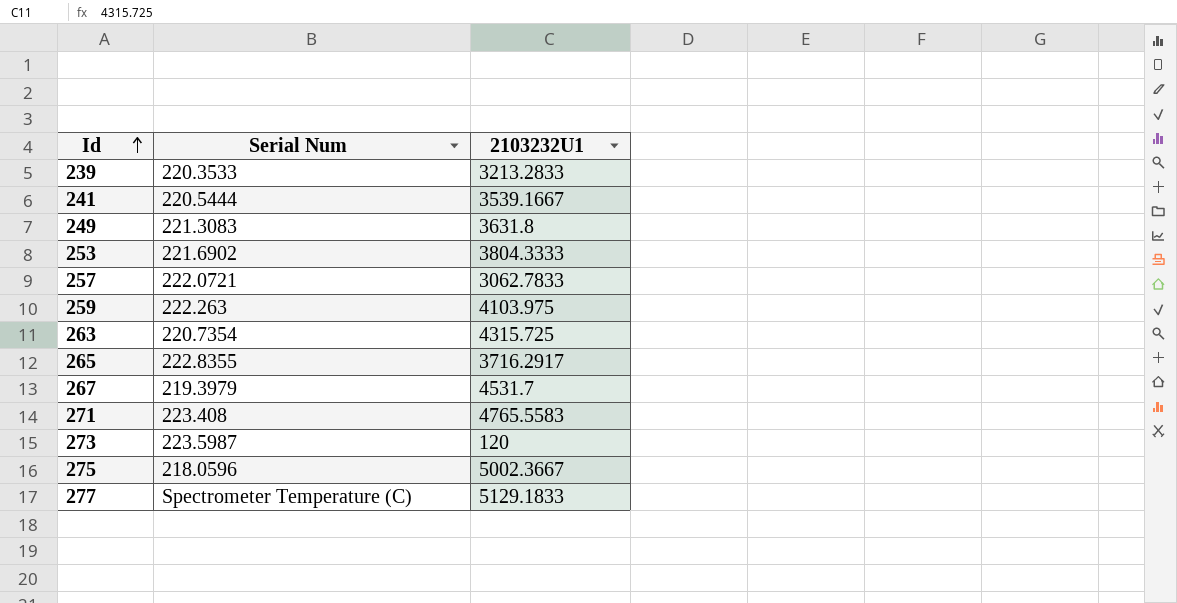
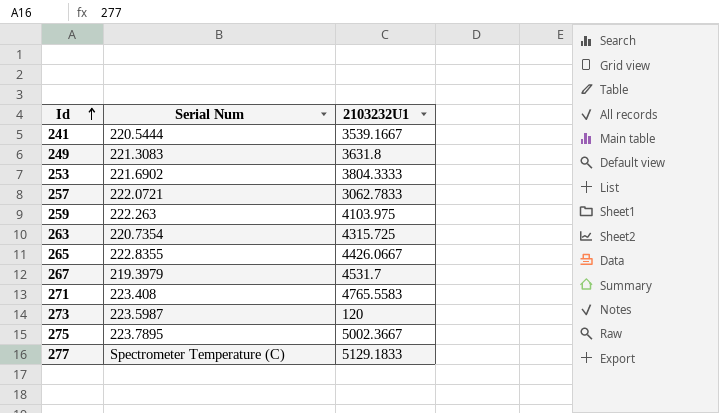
row 239: 220.3533 | 3213.2833 -> none
265 | 2103232U1: 3716.2917 -> 4426.0667
275 | Serial Num: 218.0596 -> 223.7895

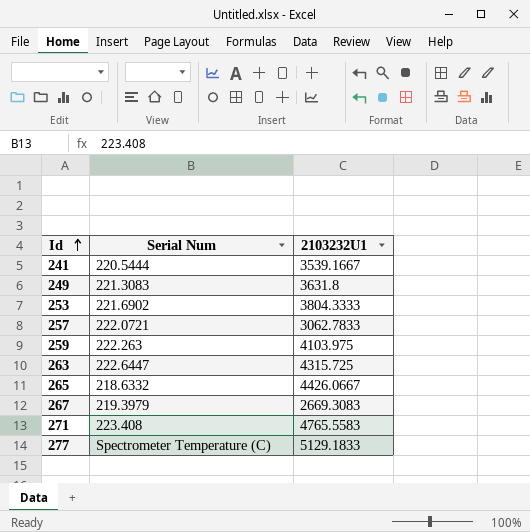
row 273: 223.5987 | 120 -> none
row 275: 223.7895 | 5002.3667 -> none
263 | Serial Num: 220.7354 -> 222.6447
265 | Serial Num: 222.8355 -> 218.6332
267 | 2103232U1: 4531.7 -> 2669.3083

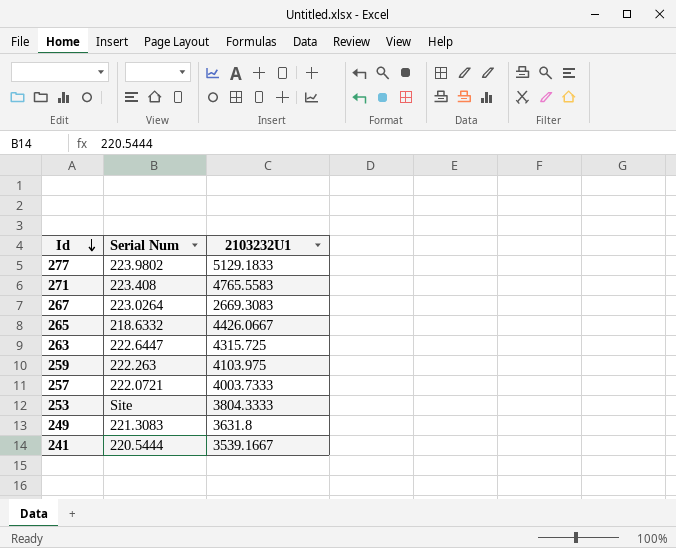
row order: Id ascending -> Id descending
277 | Serial Num: Spectrometer Temperature (C) -> 223.9802
267 | Serial Num: 219.3979 -> 223.0264
257 | 2103232U1: 3062.7833 -> 4003.7333
253 | Serial Num: 221.6902 -> Site

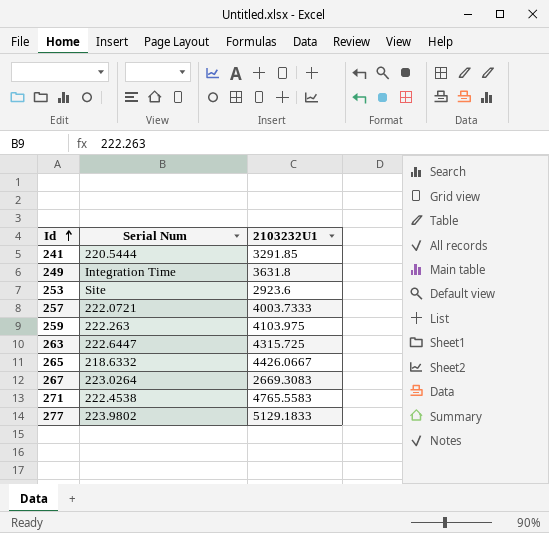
row order: Id descending -> Id ascending
241 | 2103232U1: 3539.1667 -> 3291.85
249 | Serial Num: 221.3083 -> Integration Time
253 | 2103232U1: 3804.3333 -> 2923.6
271 | Serial Num: 223.408 -> 222.4538

